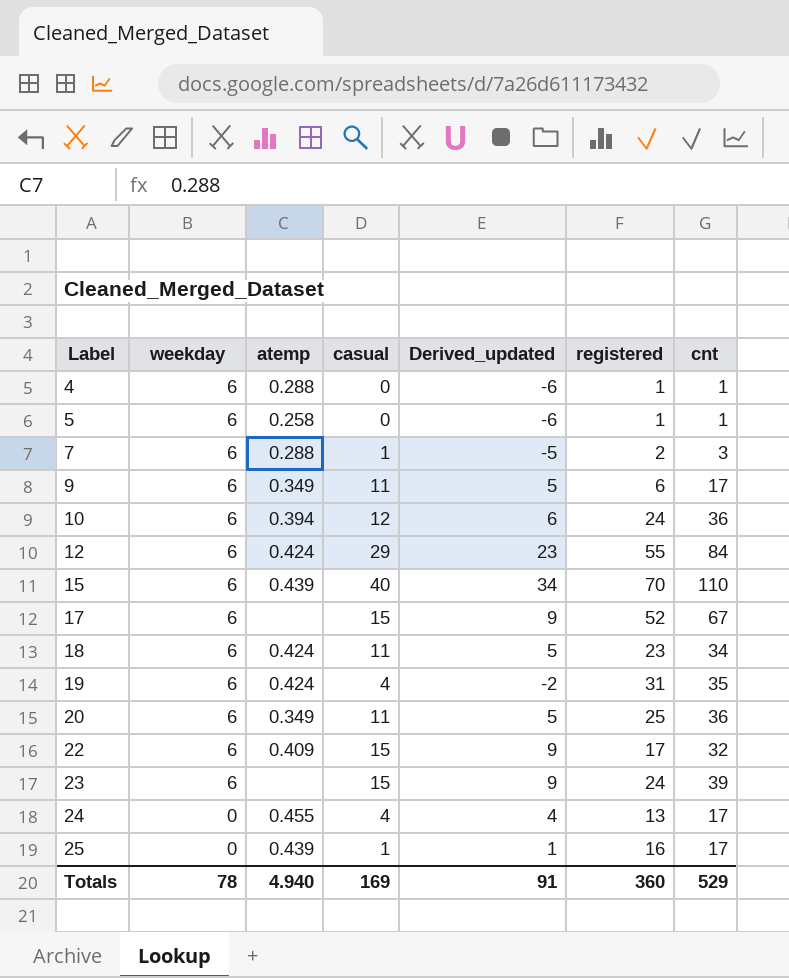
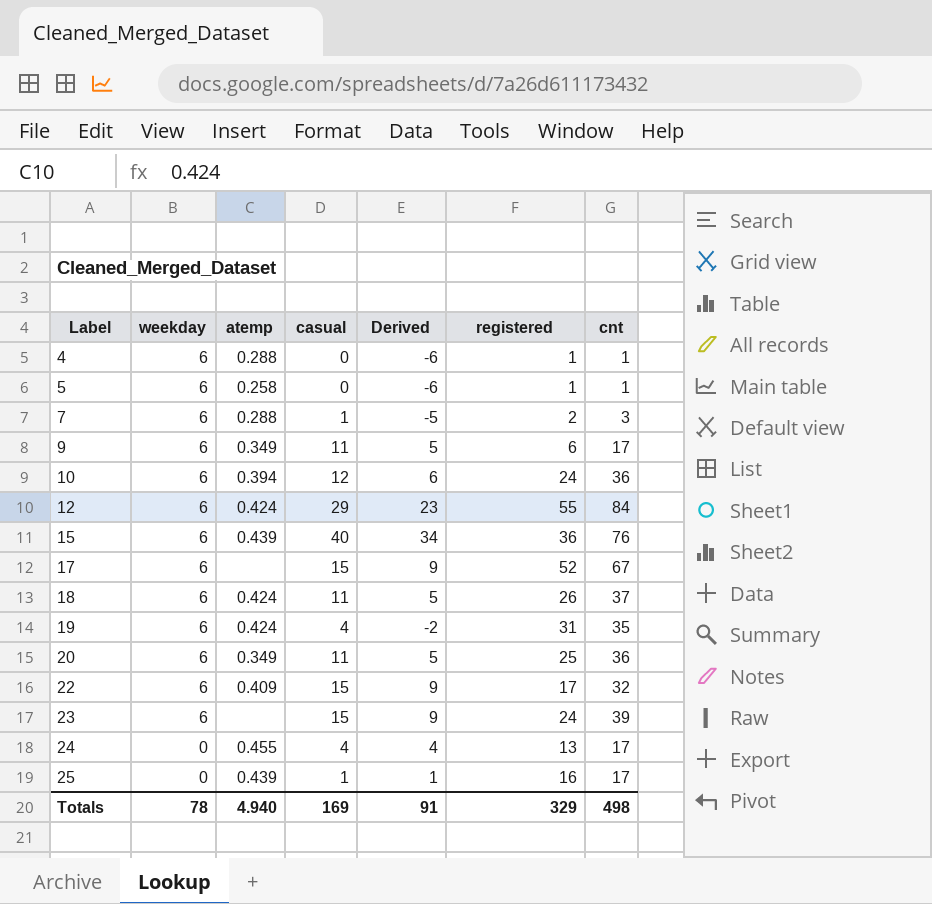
column name: Derived_updated -> Derived
15 | registered: 70 -> 36
15 | cnt: 110 -> 76
18 | registered: 23 -> 26
18 | cnt: 34 -> 37
Totals | registered: 360 -> 329
Totals | cnt: 529 -> 498

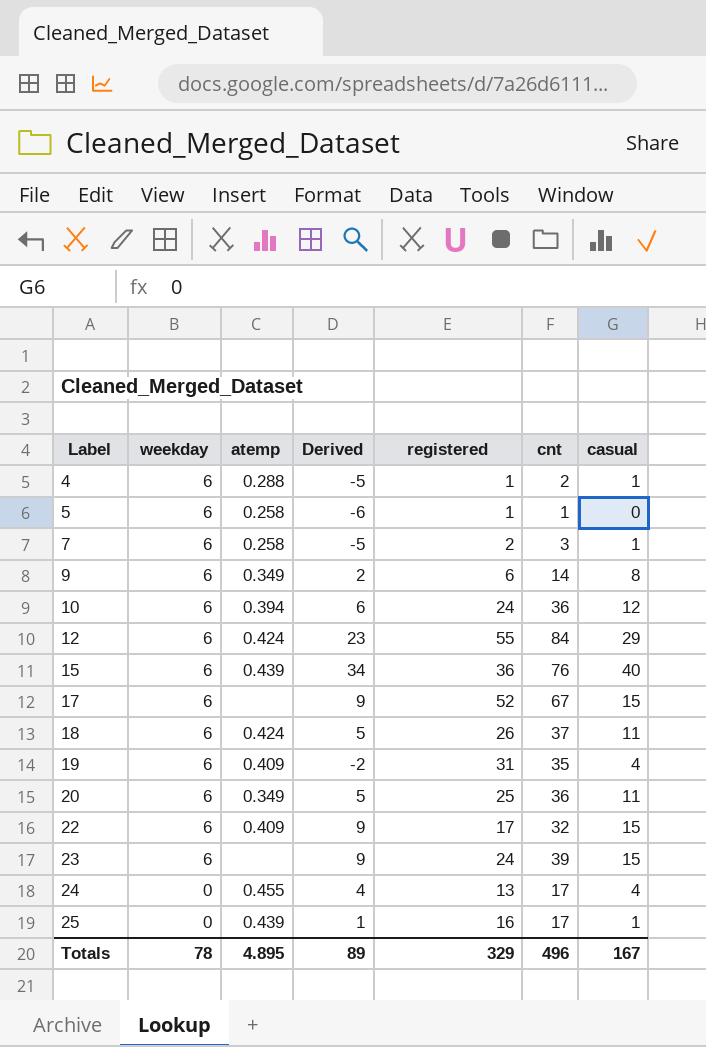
column casual | position: 4 -> 7
4 | Derived: -6 -> -5
4 | cnt: 1 -> 2
4 | casual: 0 -> 1
7 | atemp: 0.288 -> 0.258
9 | Derived: 5 -> 2
9 | cnt: 17 -> 14
9 | casual: 11 -> 8
19 | atemp: 0.424 -> 0.409
Totals | atemp: 4.940 -> 4.895
Totals | Derived: 91 -> 89
Totals | cnt: 498 -> 496
Totals | casual: 169 -> 167

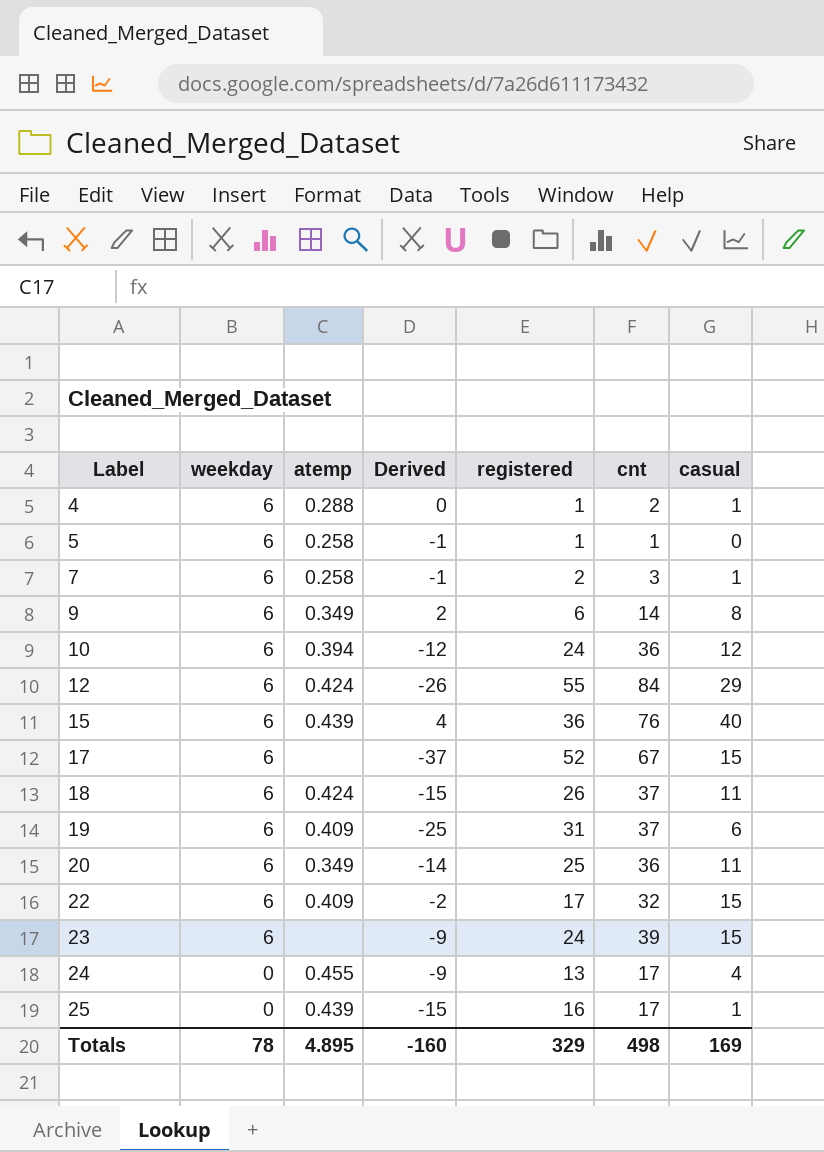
column Derived | formula: [casual] - [weekday] -> [casual] - [registered]
19 | cnt: 35 -> 37
19 | casual: 4 -> 6
Totals | Derived: 89 -> -160
Totals | cnt: 496 -> 498
Totals | casual: 167 -> 169

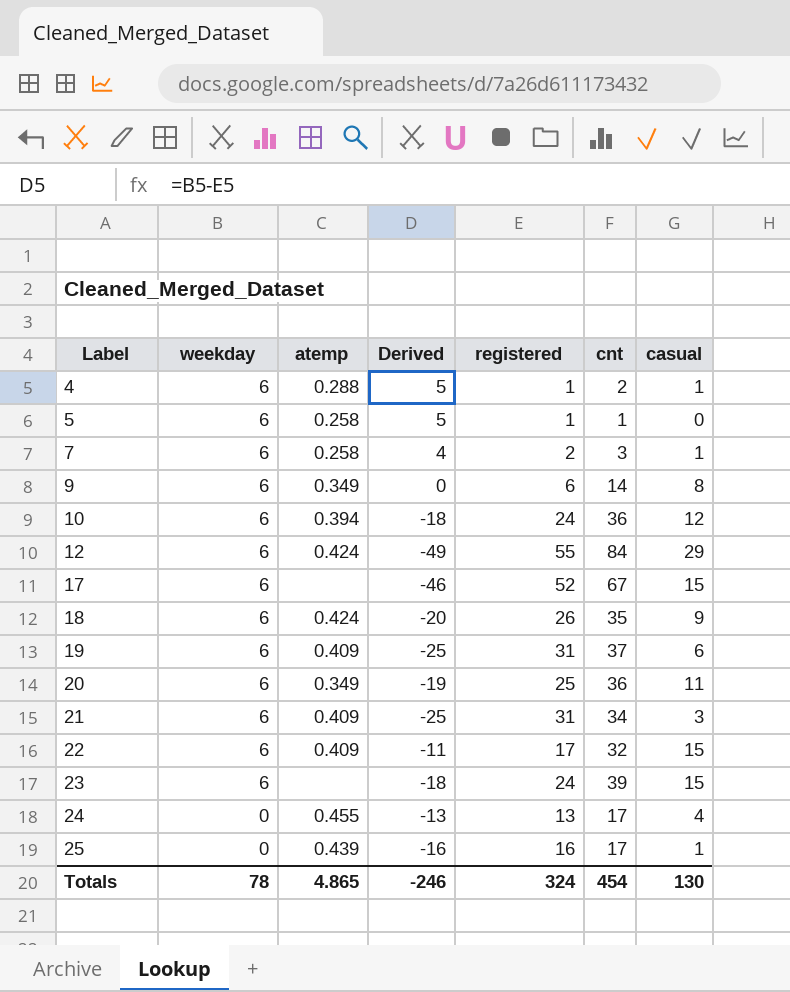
column Derived | formula: [casual] - [registered] -> [weekday] - [registered]
row 15: 6 | 0.439 | 4 | 36 | 76 | 40 -> none
18 | cnt: 37 -> 35
18 | casual: 11 -> 9
row 21: none -> 6 | 0.409 | -25 | 31 | 34 | 3
Totals | atemp: 4.895 -> 4.865
Totals | Derived: -160 -> -246
Totals | registered: 329 -> 324
Totals | cnt: 498 -> 454
Totals | casual: 169 -> 130

